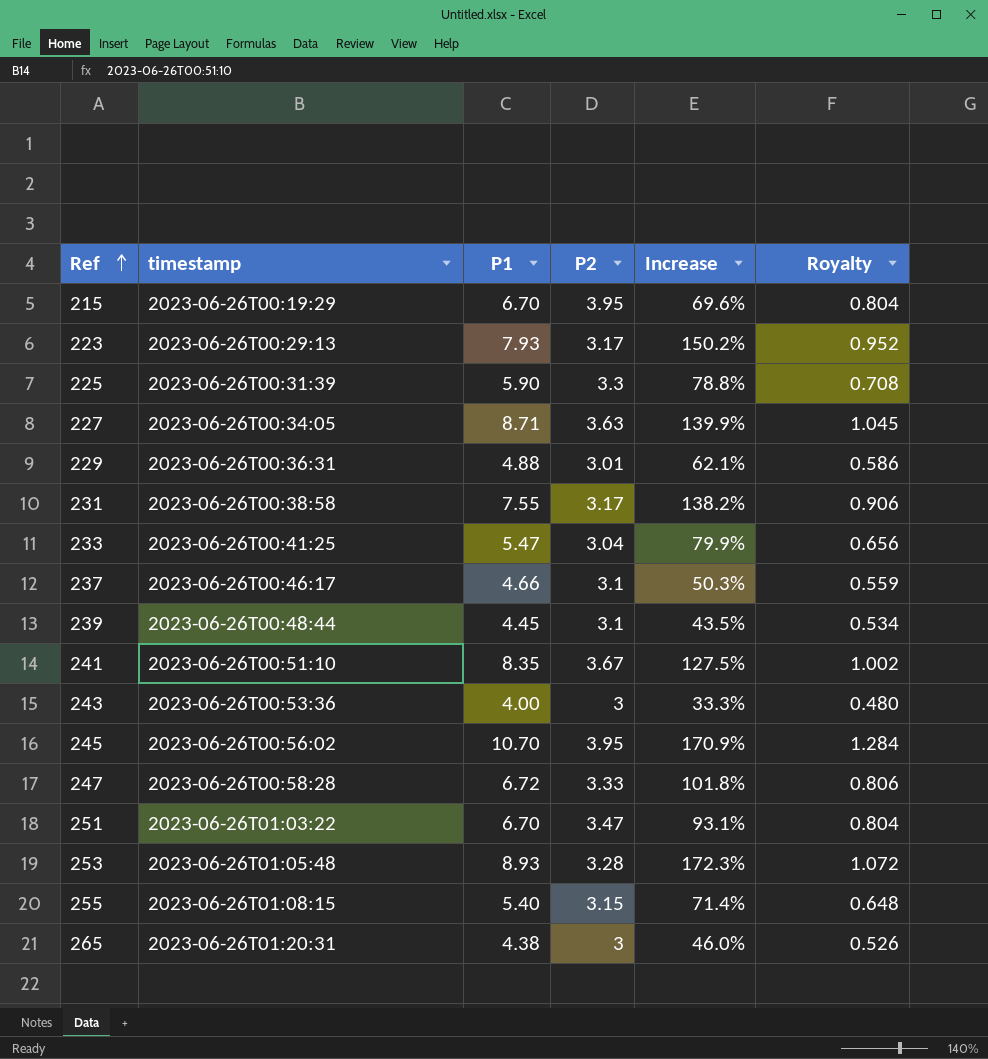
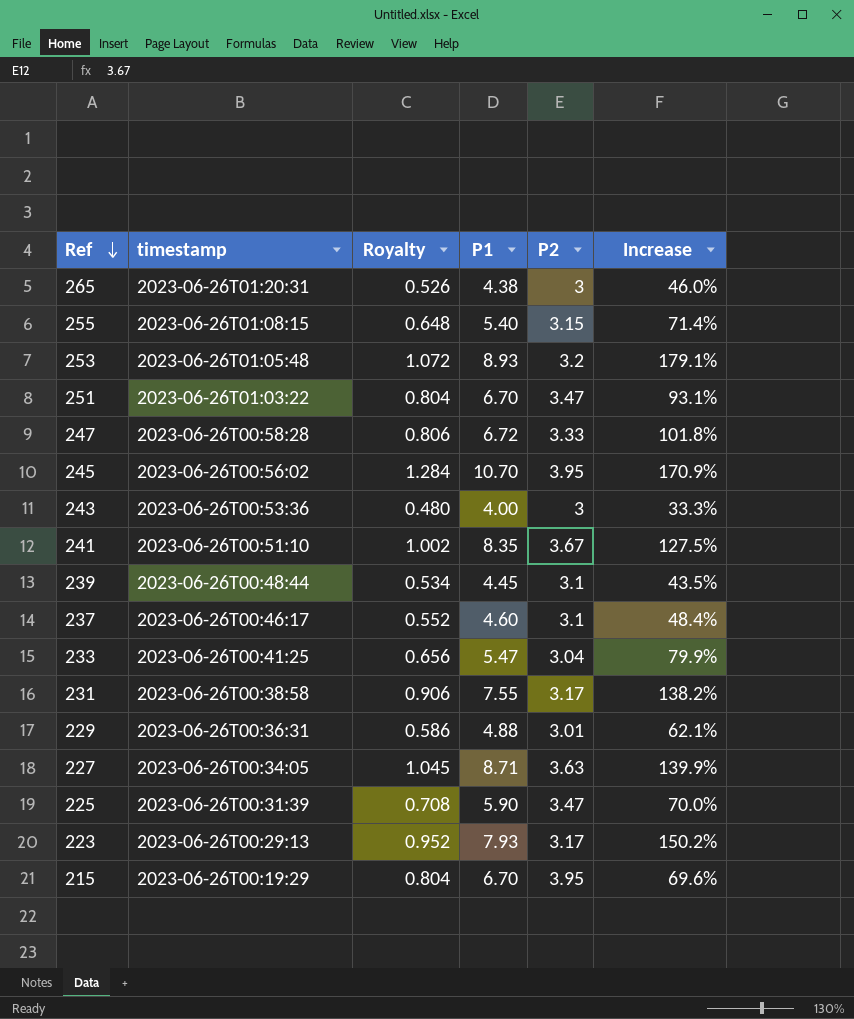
row order: Ref ascending -> Ref descending
column Royalty | position: 6 -> 3
253 | P2: 3.28 -> 3.2
253 | Increase: 172.3% -> 179.1%
237 | Royalty: 0.559 -> 0.552
237 | P1: 4.66 -> 4.60
237 | Increase: 50.3% -> 48.4%
225 | P2: 3.3 -> 3.47
225 | Increase: 78.8% -> 70.0%

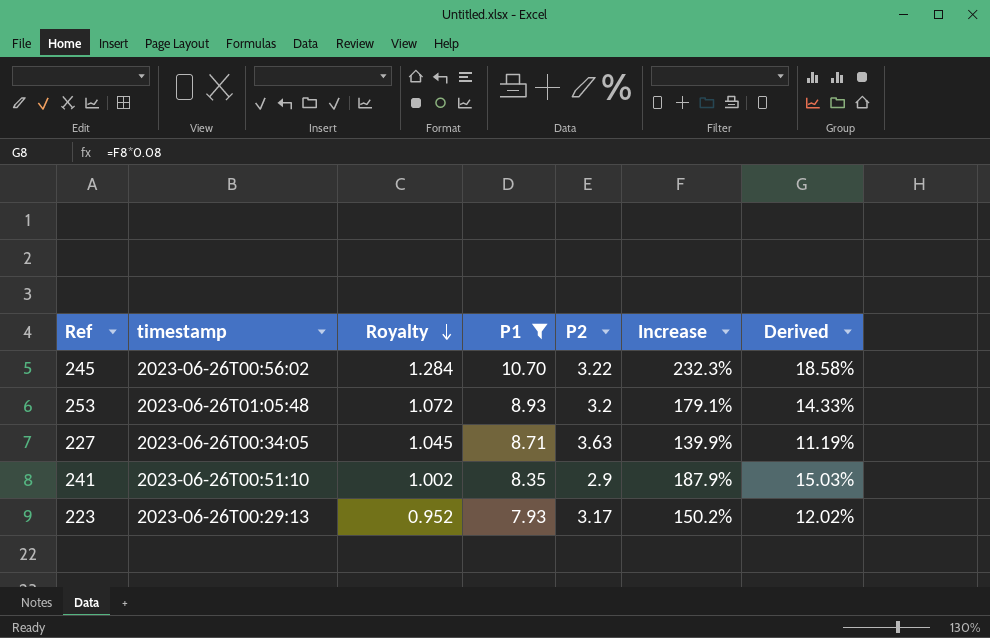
filter: none -> P1 >= 7.93
row order: Ref descending -> Royalty descending
column Derived | formula: none -> [Increase] * 0.08
245 | P2: 3.95 -> 3.22
245 | Increase: 170.9% -> 232.3%
241 | P2: 3.67 -> 2.9
241 | Increase: 127.5% -> 187.9%

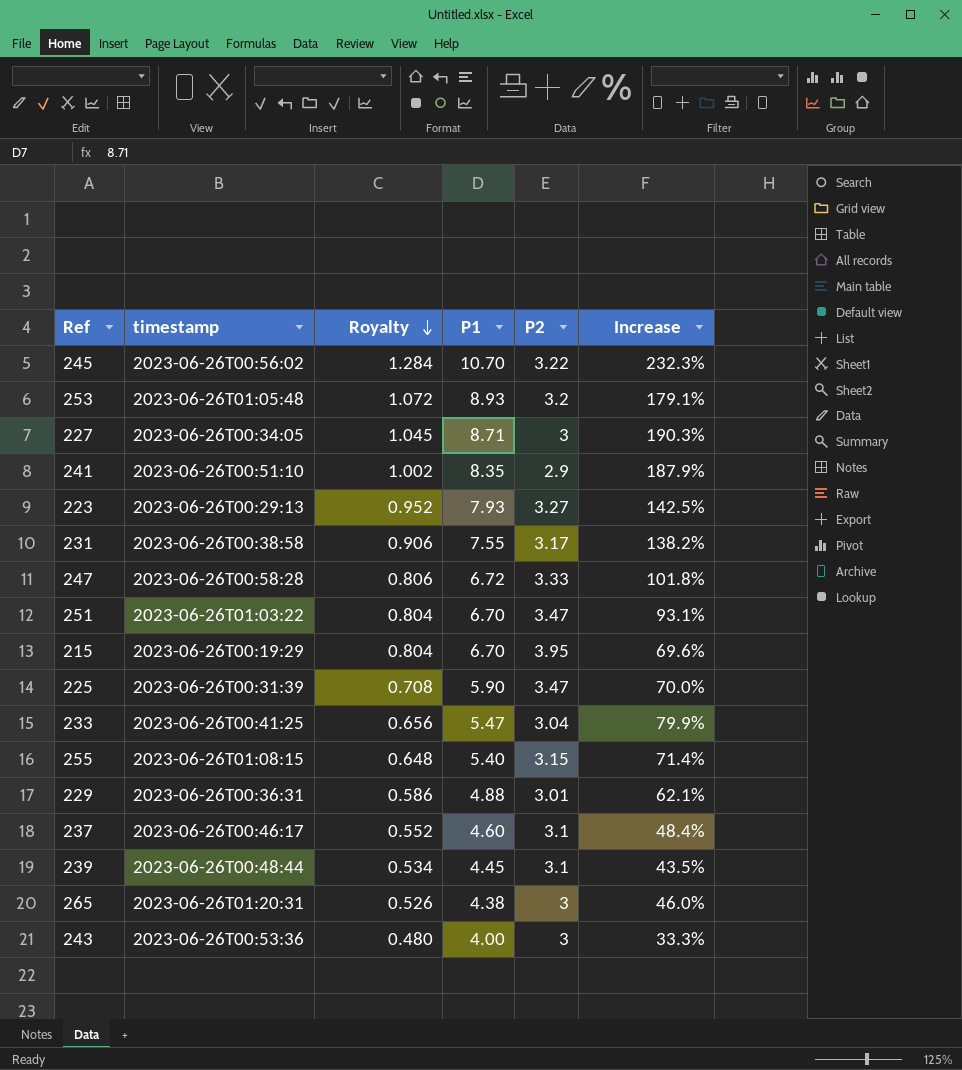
filter: P1 >= 7.93 -> none
column Derived | formula: [Increase] * 0.08 -> none
227 | P2: 3.63 -> 3
227 | Increase: 139.9% -> 190.3%
223 | P2: 3.17 -> 3.27
223 | Increase: 150.2% -> 142.5%

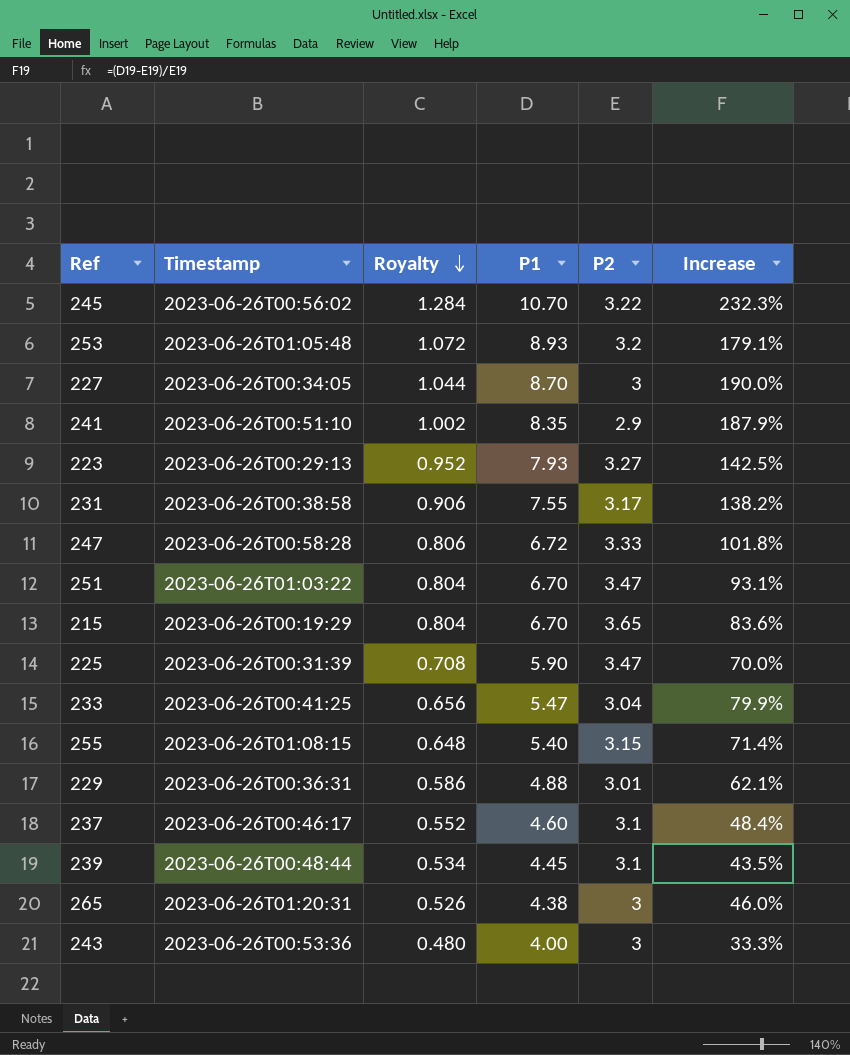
column name: timestamp -> Timestamp
227 | Royalty: 1.045 -> 1.044
227 | P1: 8.71 -> 8.70
227 | Increase: 190.3% -> 190.0%
215 | P2: 3.95 -> 3.65
215 | Increase: 69.6% -> 83.6%

